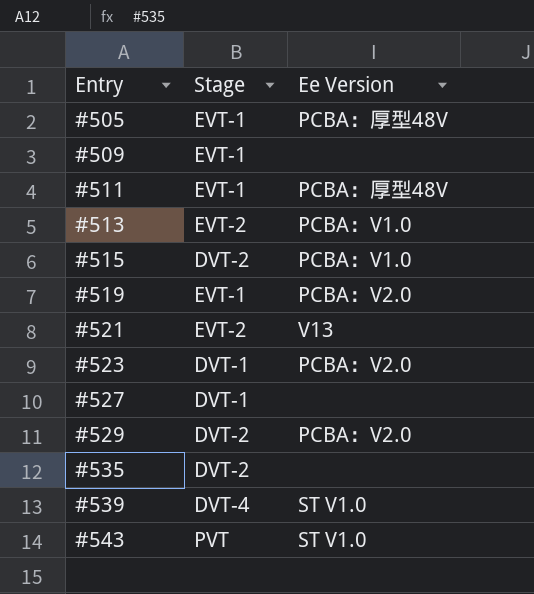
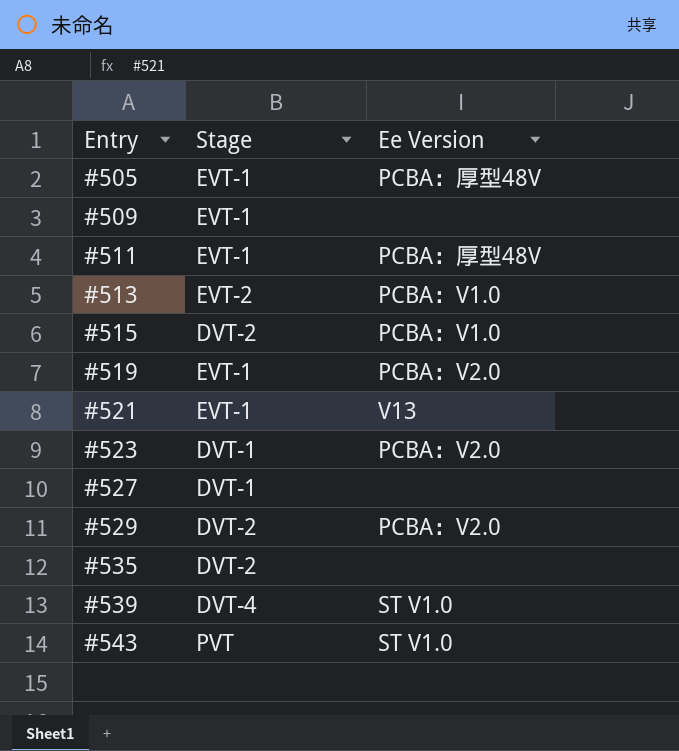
#521 | Stage: EVT-2 -> EVT-1

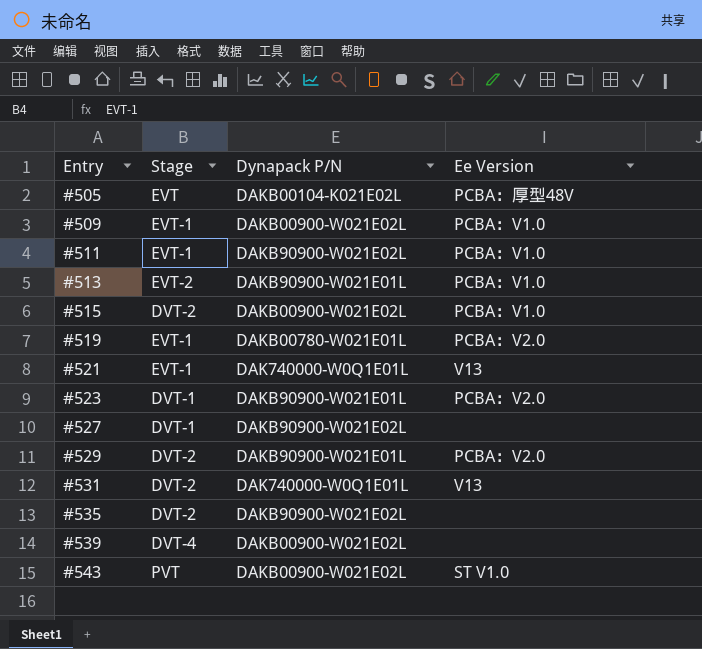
column Dynapack P/N | position: none -> 3
#505 | Stage: EVT-1 -> EVT
#509 | Ee Version: none -> PCBA：V1.0
#511 | Ee Version: PCBA：厚型48V -> PCBA：V1.0
row #531: none -> DVT-2 | DAK740000-W0Q1E01L | V13
#539 | Ee Version: ST V1.0 -> none

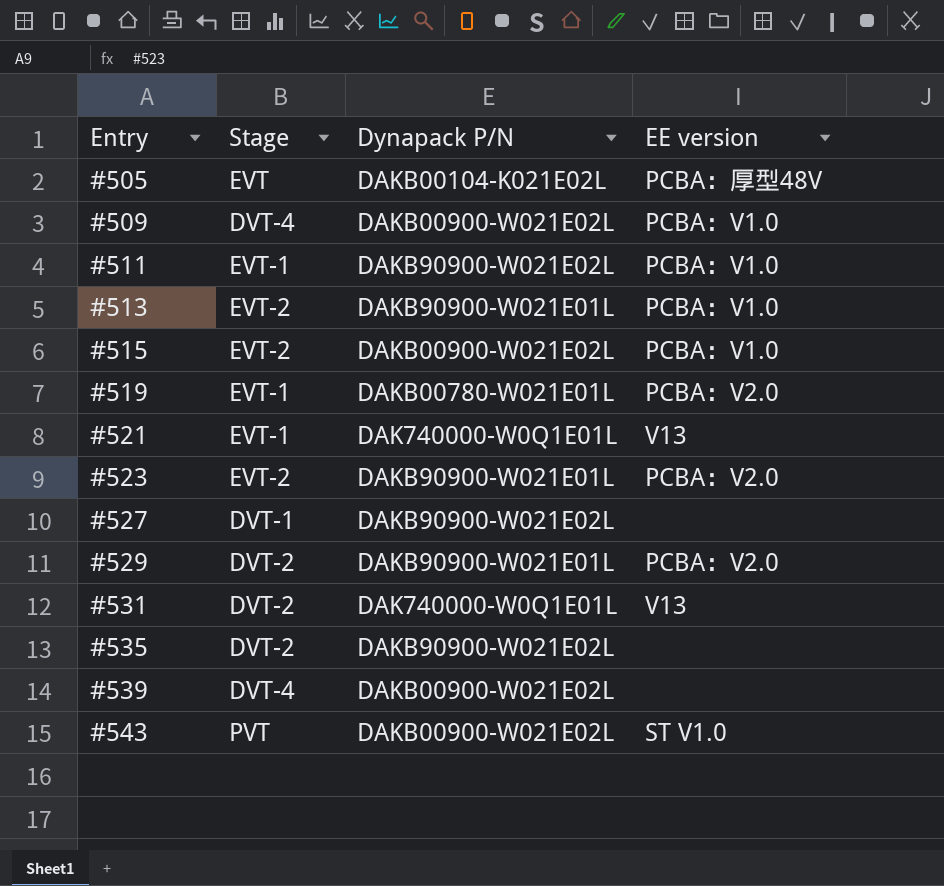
column name: Ee Version -> EE version
#509 | Stage: EVT-1 -> DVT-4
#515 | Stage: DVT-2 -> EVT-2
#523 | Stage: DVT-1 -> EVT-2

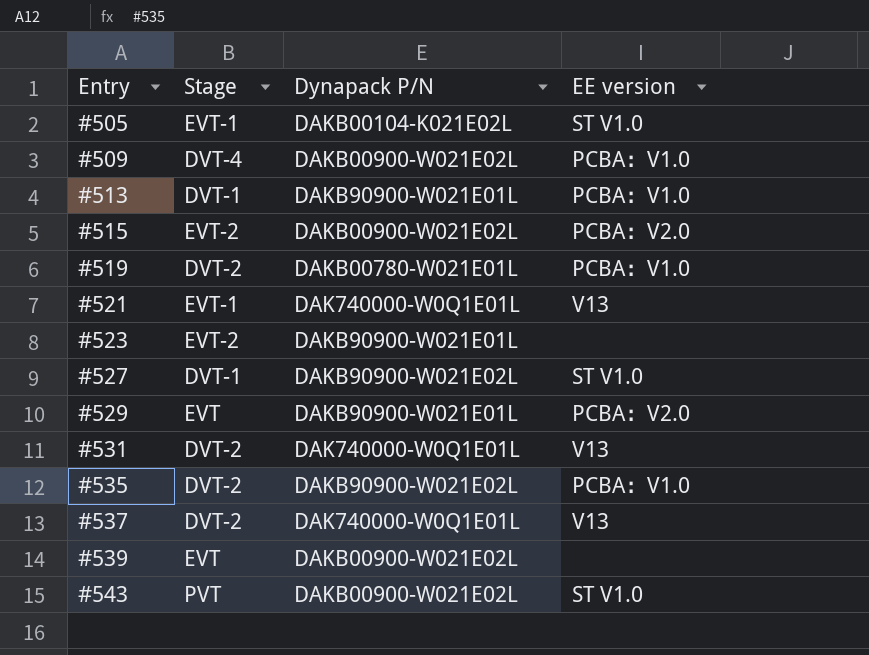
row #511: EVT-1 | DAKB90900-W021E02L | PCBA：V1.0 -> none
#505 | Stage: EVT -> EVT-1
#505 | EE version: PCBA：厚型48V -> ST V1.0
#513 | Stage: EVT-2 -> DVT-1
#515 | EE version: PCBA：V1.0 -> PCBA：V2.0
#519 | Stage: EVT-1 -> DVT-2
#519 | EE version: PCBA：V2.0 -> PCBA：V1.0
#523 | EE version: PCBA：V2.0 -> none
#527 | EE version: none -> ST V1.0
#529 | Stage: DVT-2 -> EVT
#535 | EE version: none -> PCBA：V1.0
row #537: none -> DVT-2 | DAK740000-W0Q1E01L | V13
#539 | Stage: DVT-4 -> EVT

